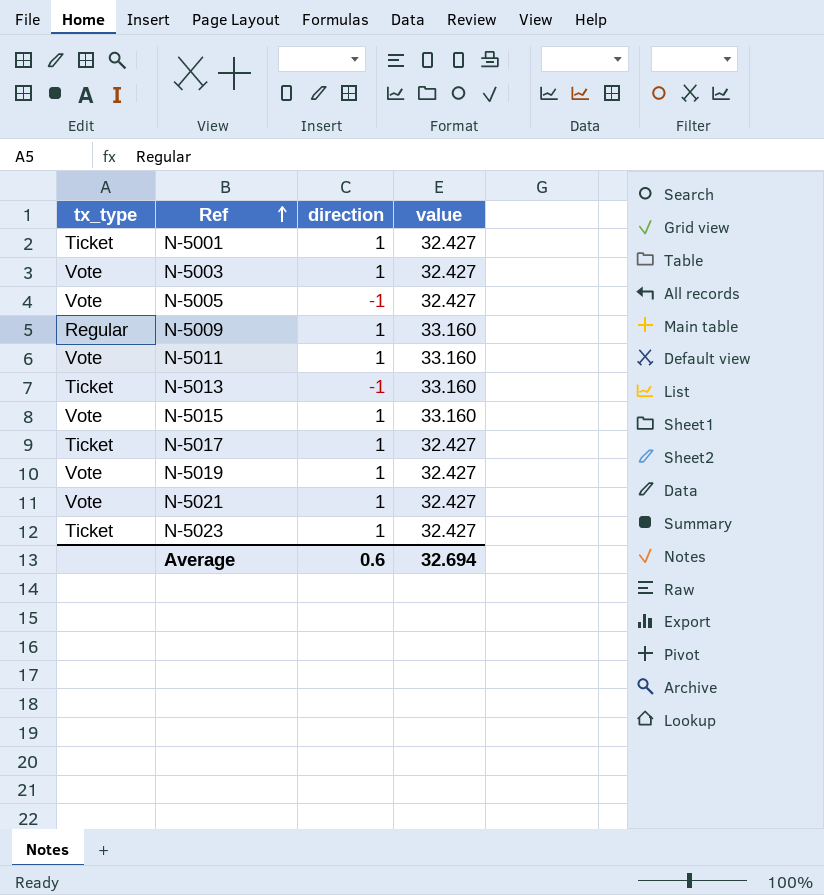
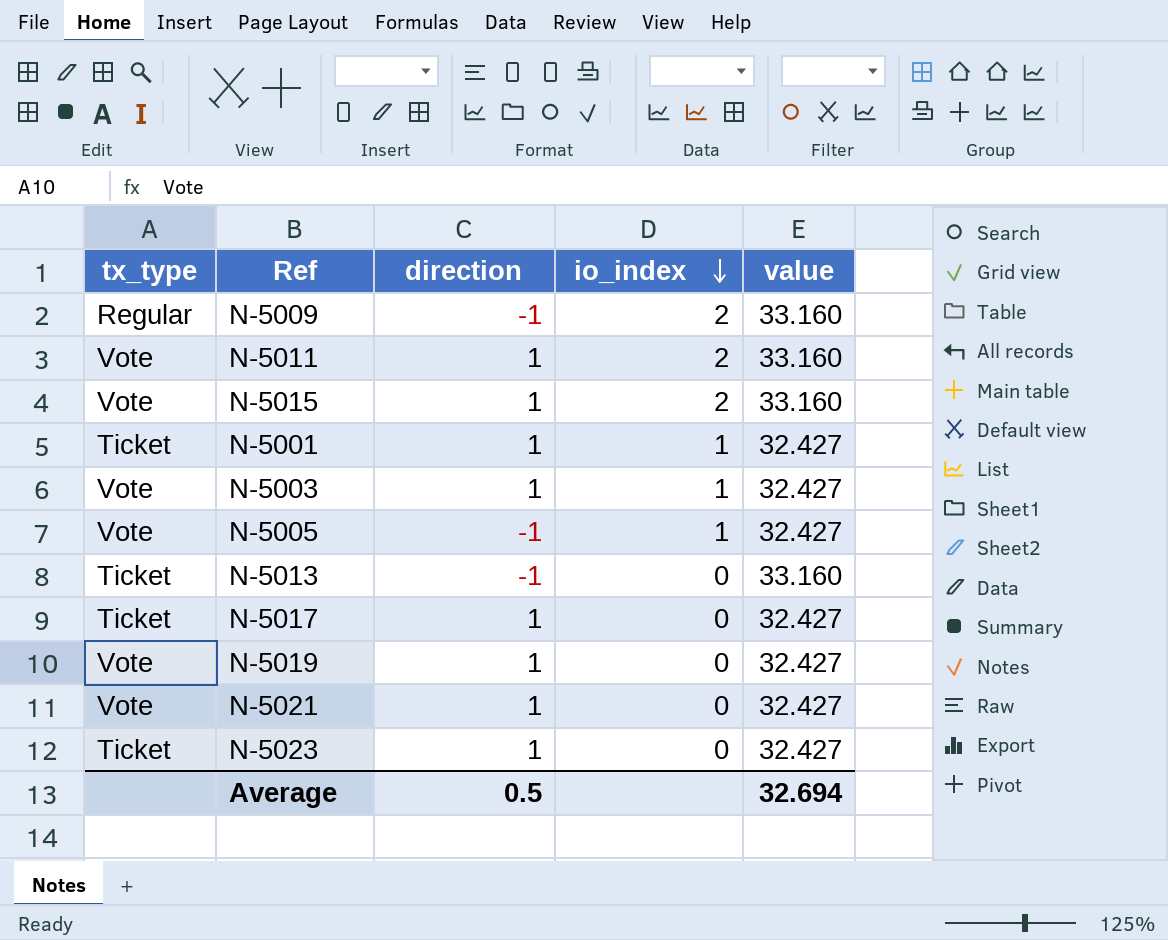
row order: Ref ascending -> io_index descending
column io_index | position: none -> 4
N-5009 | direction: 1 -> -1
Average | direction: 0.6 -> 0.5

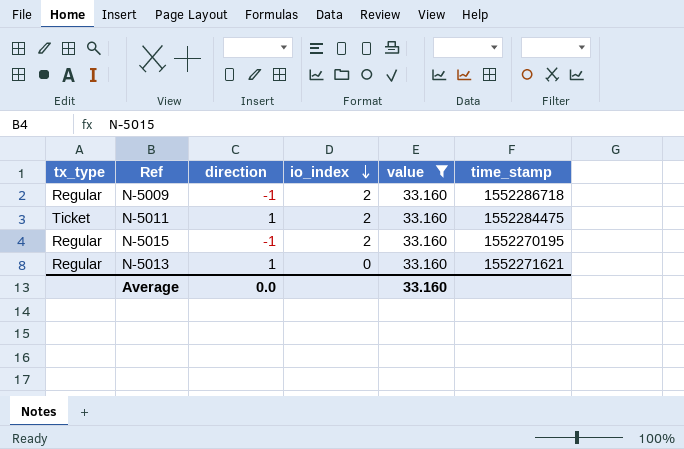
filter: none -> value = 33.160
column time_stamp | position: none -> 6
N-5011 | tx_type: Vote -> Ticket
N-5015 | tx_type: Vote -> Regular
N-5015 | direction: 1 -> -1
N-5013 | tx_type: Ticket -> Regular
N-5013 | direction: -1 -> 1
Average | direction: 0.5 -> 0.0
Average | value: 32.694 -> 33.160

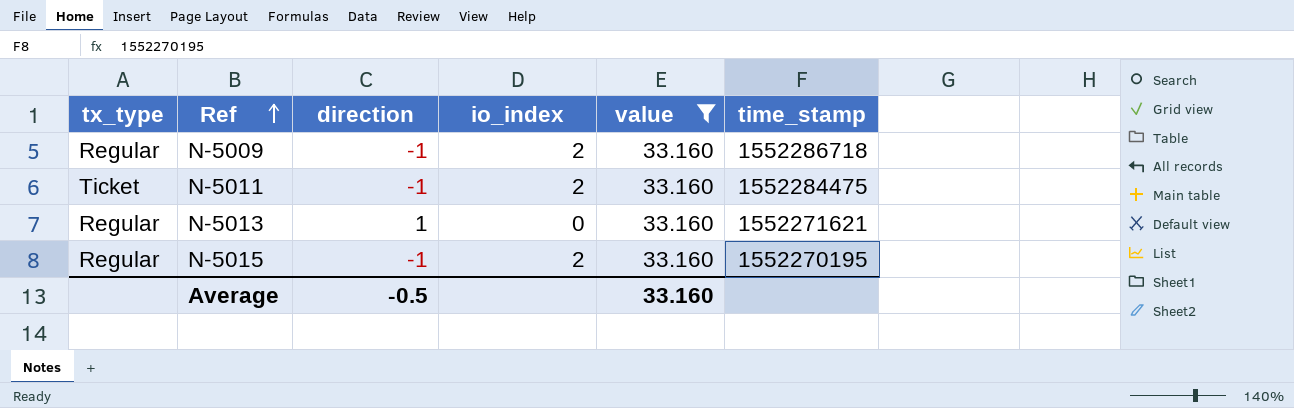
row order: io_index descending -> Ref ascending
N-5011 | direction: 1 -> -1
Average | direction: 0.0 -> -0.5

